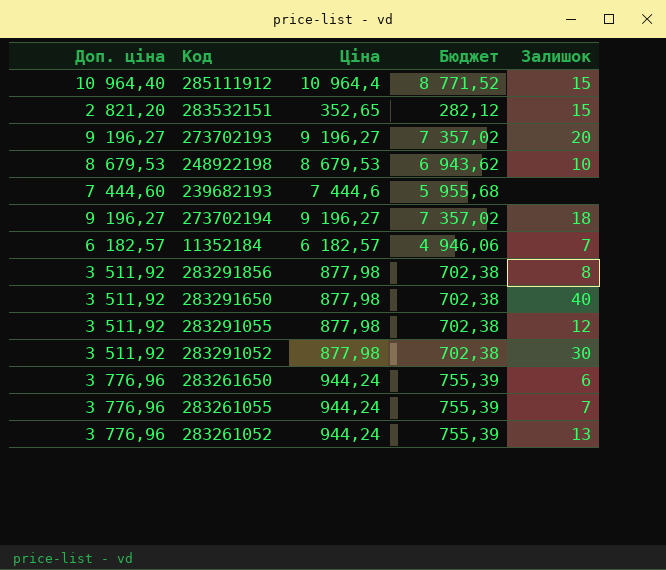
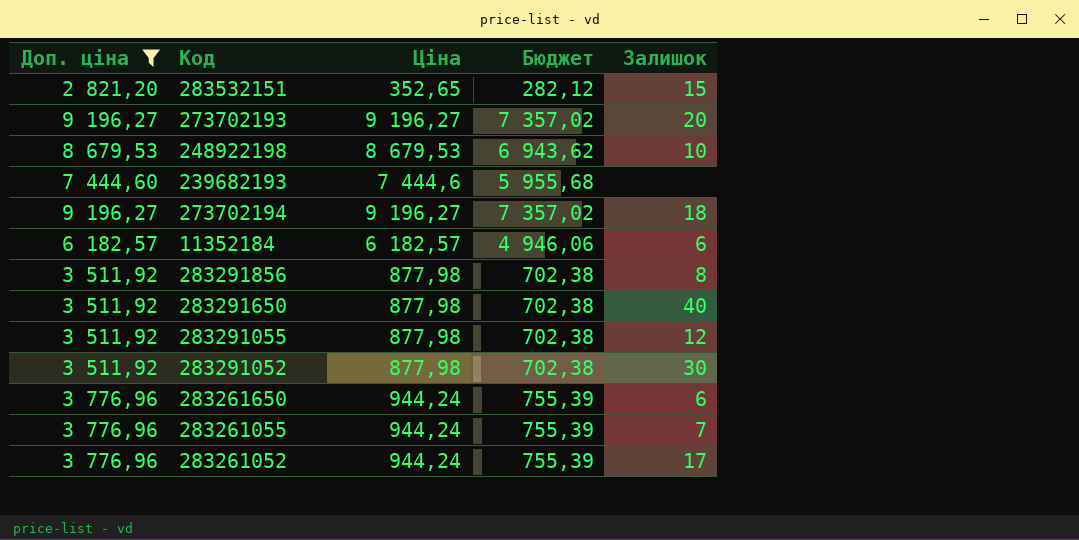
filter: none -> Доп. ціна != 10 964,40
11352184 | Залишок: 7 -> 6
283261052 | Залишок: 13 -> 17

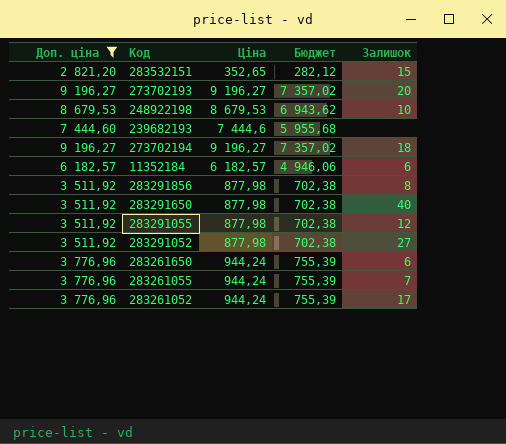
283291052 | Залишок: 30 -> 27

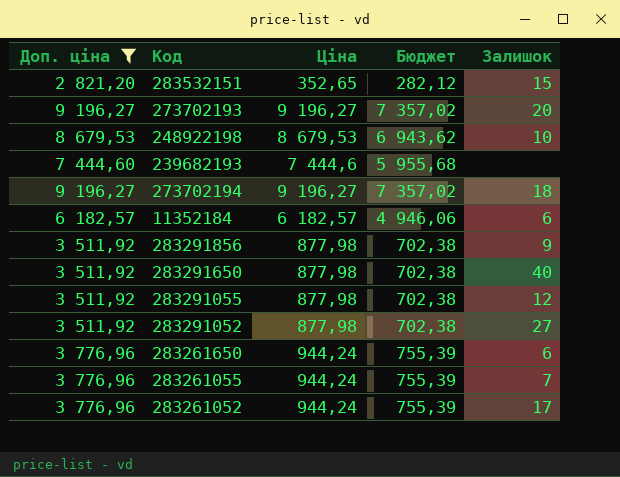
283291856 | Залишок: 8 -> 9

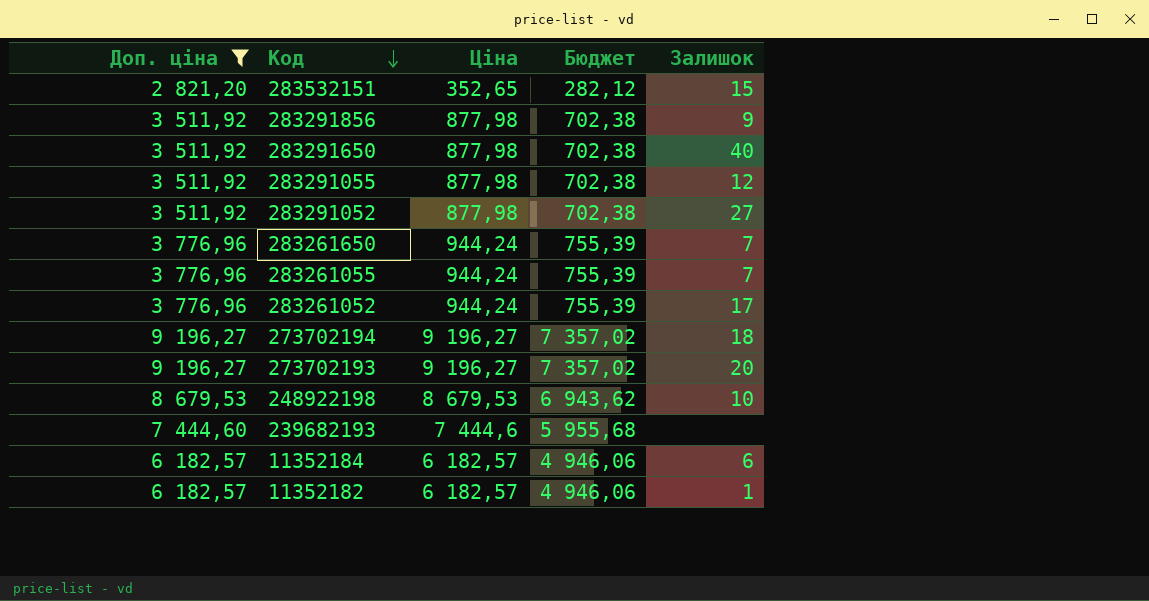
row order: none -> Код descending
283261650 | Залишок: 6 -> 7
row 11352182: none -> 6 182,57 | 6 182,57 | 4 946,06 | 1

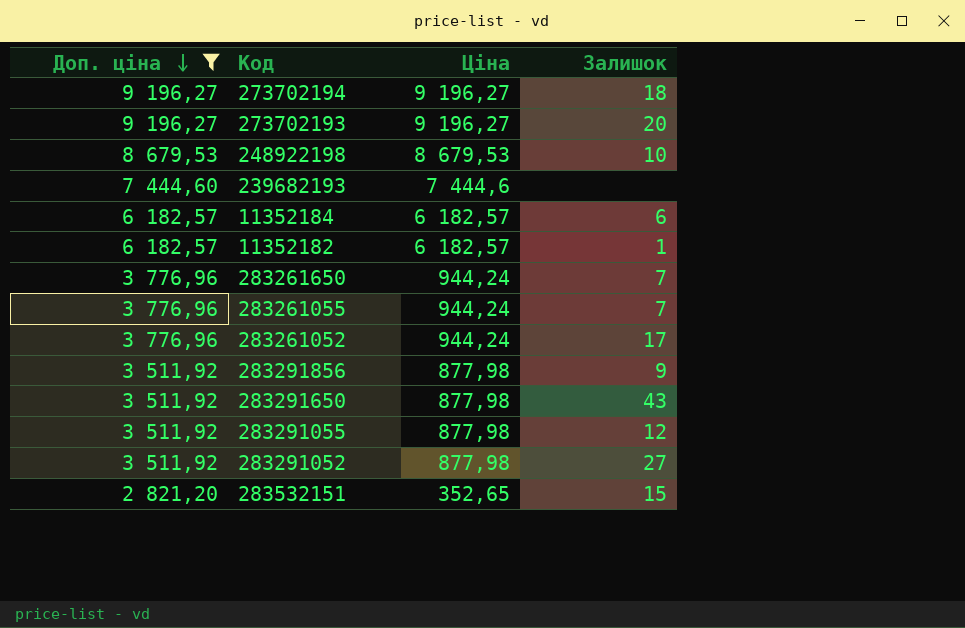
row order: Код descending -> Доп. ціна descending
column Бюджет | formula: [Ціна] * 0,8 -> none
283291650 | Залишок: 40 -> 43

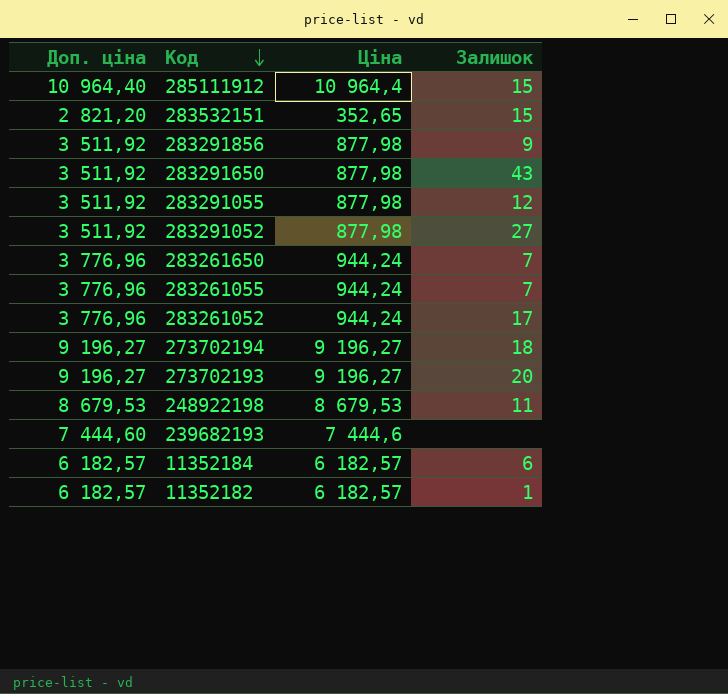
filter: Доп. ціна != 10 964,40 -> none
row order: Доп. ціна descending -> Код descending
248922198 | Залишок: 10 -> 11

